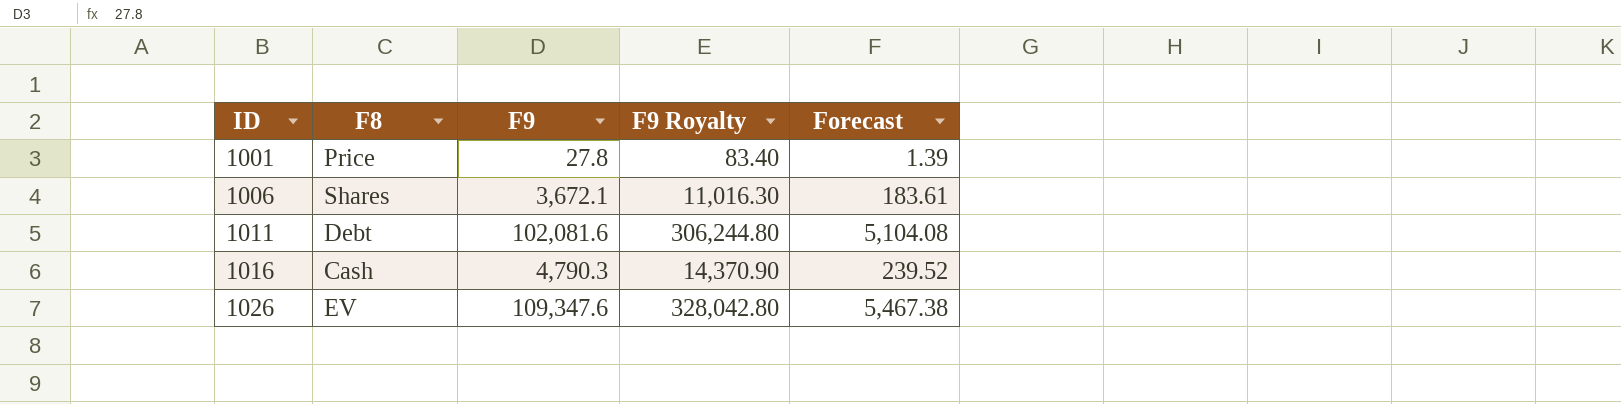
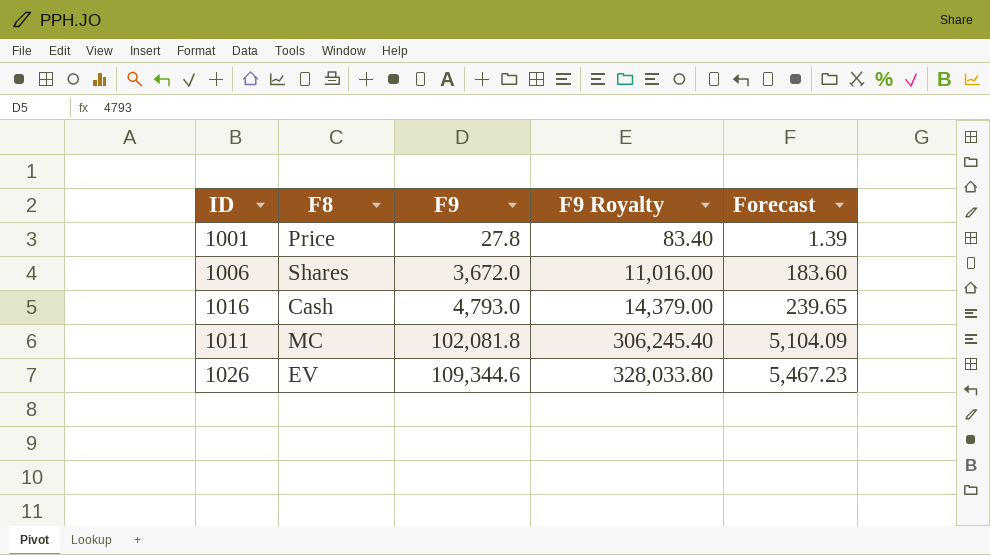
row order: ID ascending -> F9 ascending
1006 | F9: 3,672.1 -> 3,672.0
1006 | F9 Royalty: 11,016.30 -> 11,016.00
1006 | Forecast: 183.61 -> 183.60
1016 | F9: 4,790.3 -> 4,793.0
1016 | F9 Royalty: 14,370.90 -> 14,379.00
1016 | Forecast: 239.52 -> 239.65
1011 | F8: Debt -> MC
1011 | F9: 102,081.6 -> 102,081.8
1011 | F9 Royalty: 306,244.80 -> 306,245.40
1011 | Forecast: 5,104.08 -> 5,104.09
1026 | F9: 109,347.6 -> 109,344.6
1026 | F9 Royalty: 328,042.80 -> 328,033.80
1026 | Forecast: 5,467.38 -> 5,467.23

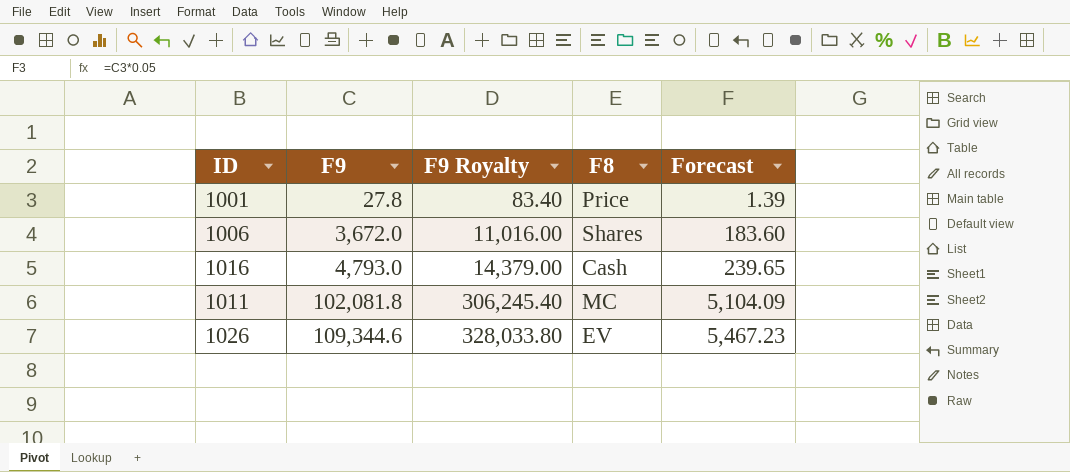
column F8 | position: 2 -> 4

